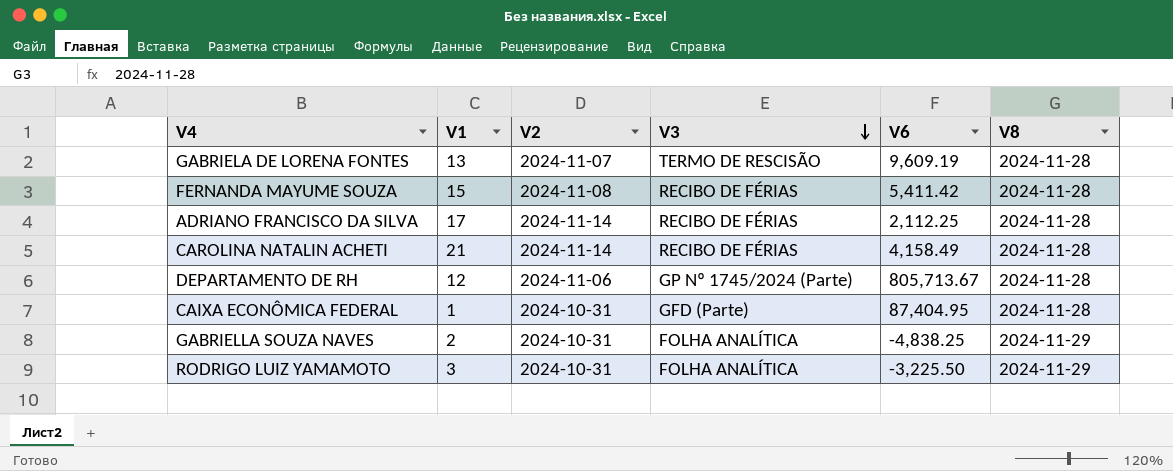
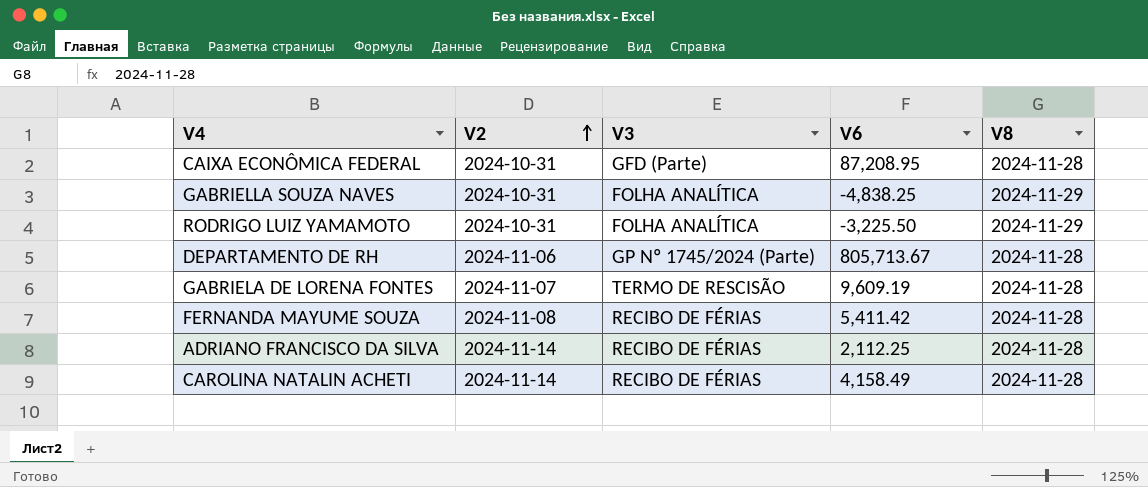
row order: V3 descending -> V2 ascending
column V1 | position: 2 -> none
CAIXA ECONÔMICA FEDERAL | V6: 87,404.95 -> 87,208.95

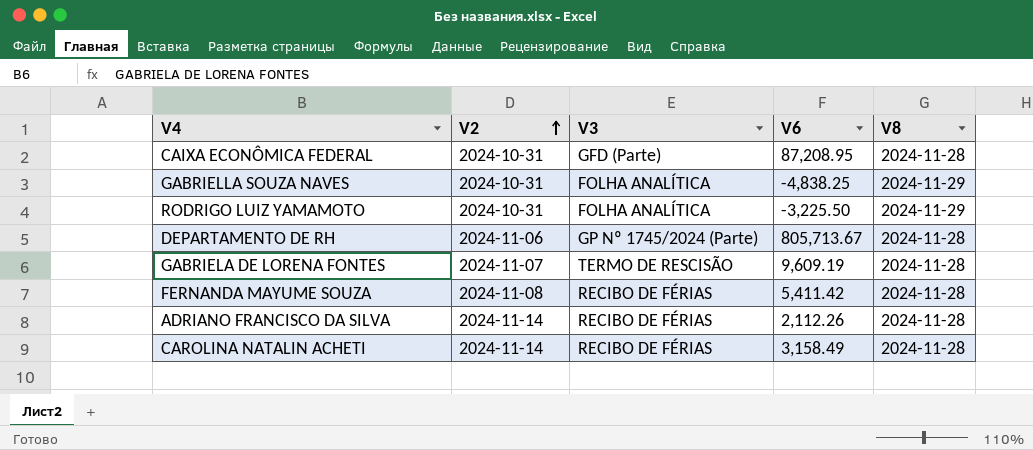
ADRIANO FRANCISCO DA SILVA | V6: 2,112.25 -> 2,112.26
CAROLINA NATALIN ACHETI | V6: 4,158.49 -> 3,158.49

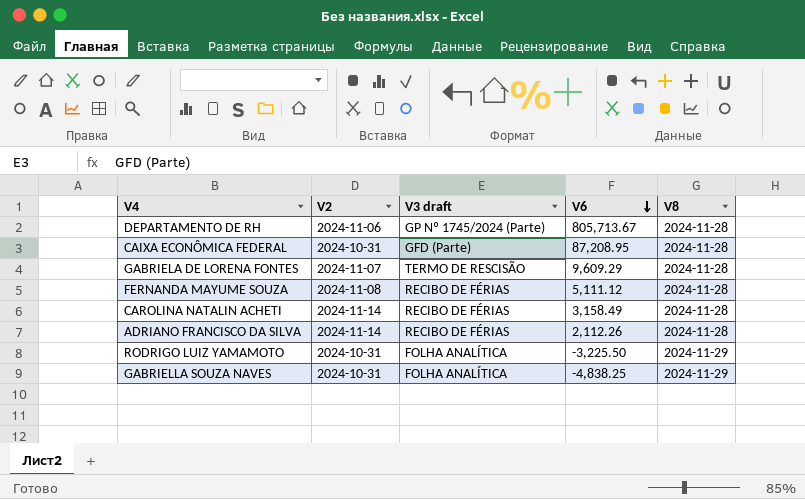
row order: V2 ascending -> V6 descending
column name: V3 -> V3 draft
GABRIELA DE LORENA FONTES | V6: 9,609.19 -> 9,609.29
FERNANDA MAYUME SOUZA | V6: 5,411.42 -> 5,111.12

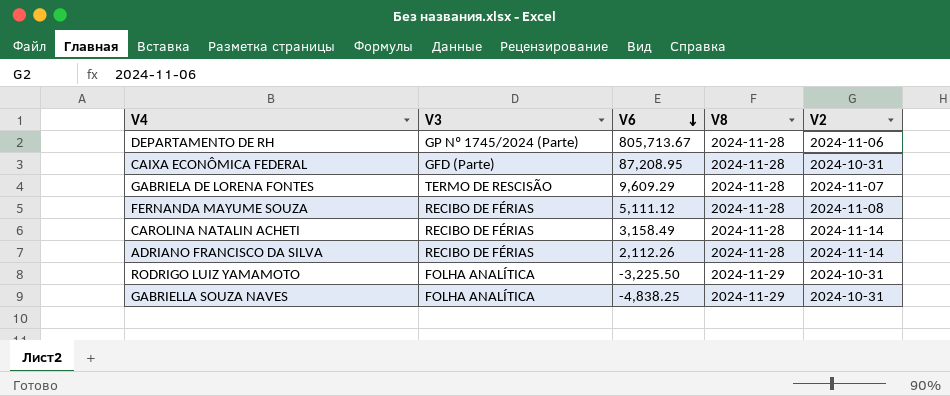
column name: V3 draft -> V3
column V2 | position: 2 -> 5

